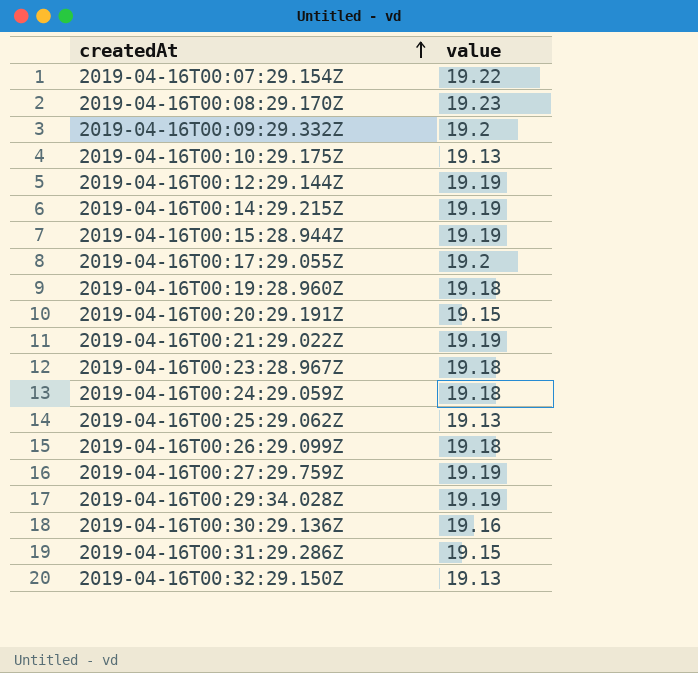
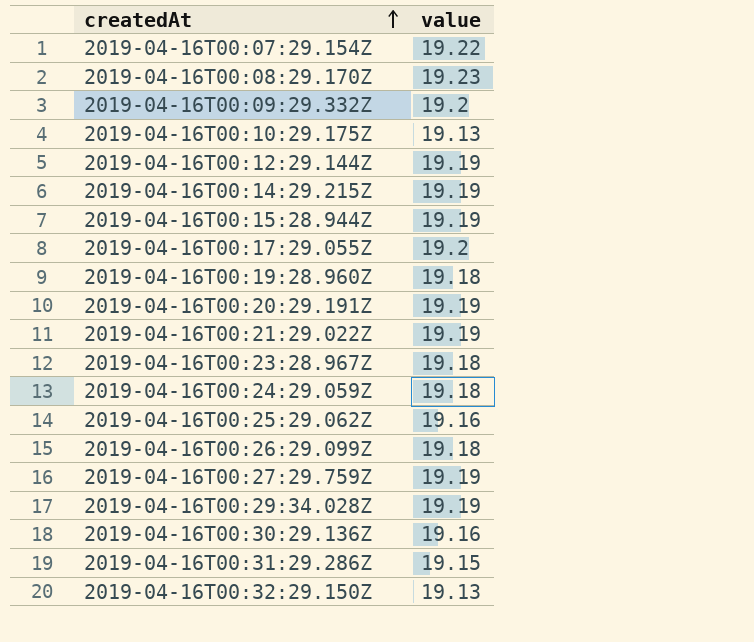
2019-04-16T00:20:29.191Z | value: 19.15 -> 19.19
2019-04-16T00:25:29.062Z | value: 19.13 -> 19.16

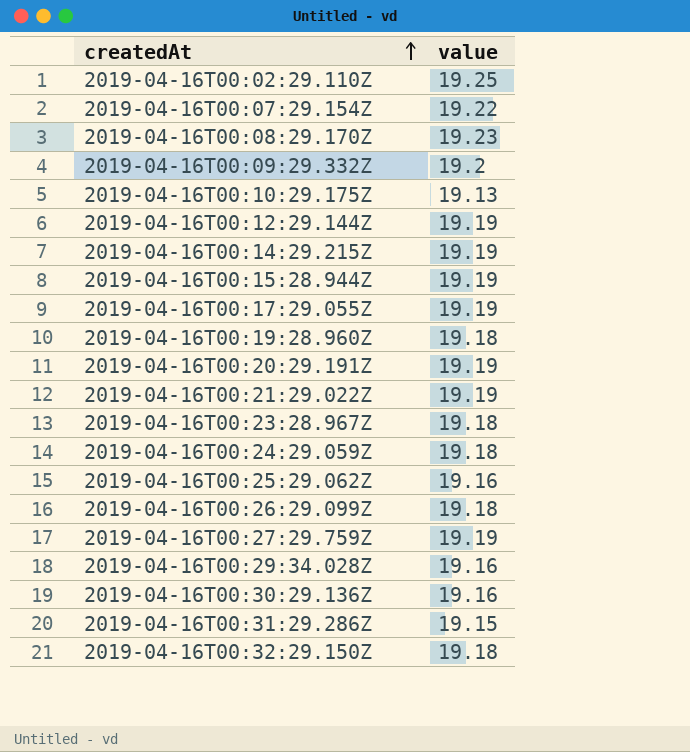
row 2019-04-16T00:02:29.110Z: none -> 19.25
2019-04-16T00:17:29.055Z | value: 19.2 -> 19.19
2019-04-16T00:29:34.028Z | value: 19.19 -> 19.16
2019-04-16T00:32:29.150Z | value: 19.13 -> 19.18

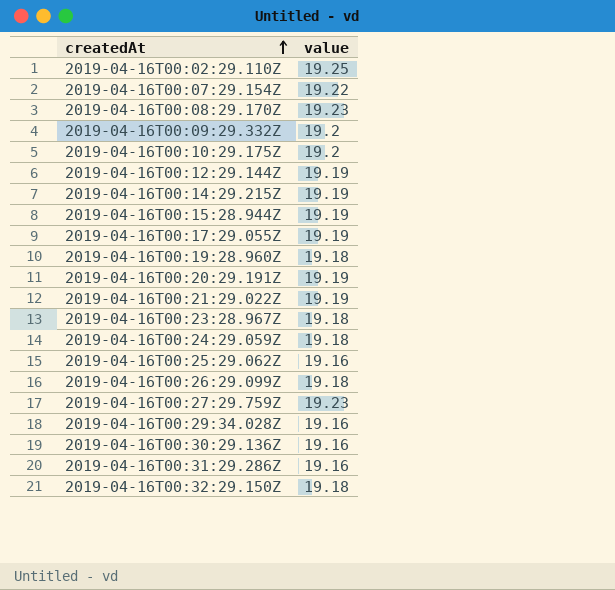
2019-04-16T00:10:29.175Z | value: 19.13 -> 19.2
2019-04-16T00:27:29.759Z | value: 19.19 -> 19.23
2019-04-16T00:31:29.286Z | value: 19.15 -> 19.16

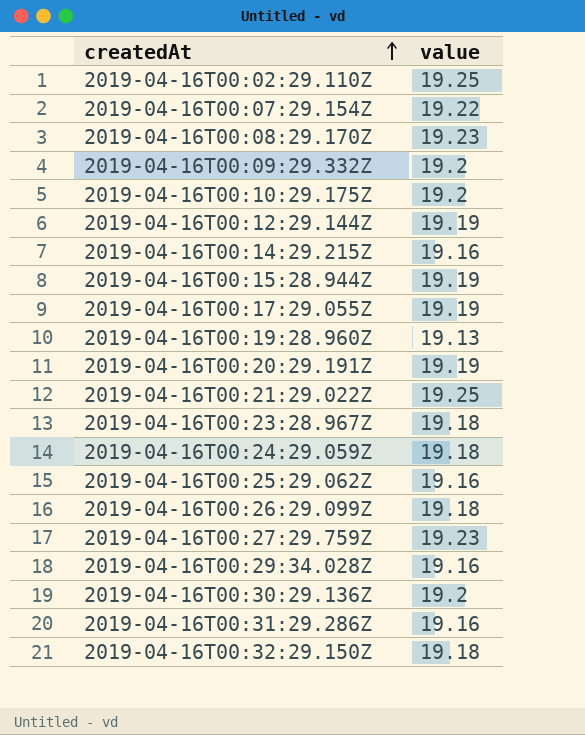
2019-04-16T00:14:29.215Z | value: 19.19 -> 19.16
2019-04-16T00:19:28.960Z | value: 19.18 -> 19.13
2019-04-16T00:21:29.022Z | value: 19.19 -> 19.25
2019-04-16T00:30:29.136Z | value: 19.16 -> 19.2

